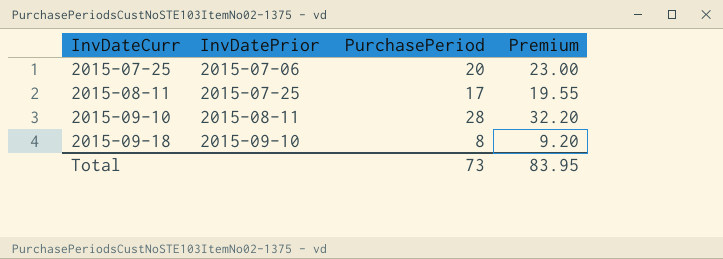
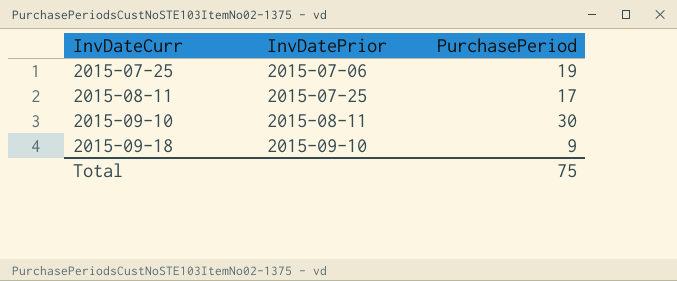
column Premium | formula: [PurchasePeriod] * 1.15 -> none
2015-07-25 | PurchasePeriod: 20 -> 19
2015-09-10 | PurchasePeriod: 28 -> 30
2015-09-18 | PurchasePeriod: 8 -> 9
Total | PurchasePeriod: 73 -> 75

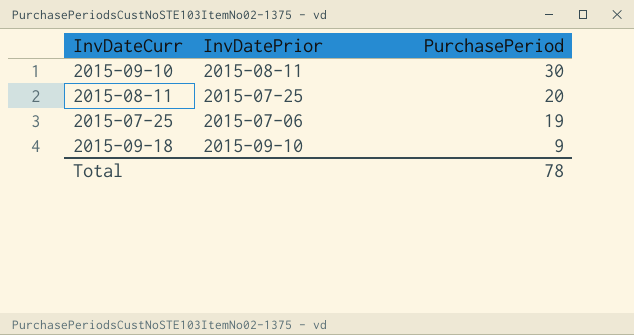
row order: InvDateCurr ascending -> PurchasePeriod descending
2015-08-11 | PurchasePeriod: 17 -> 20
Total | PurchasePeriod: 75 -> 78

